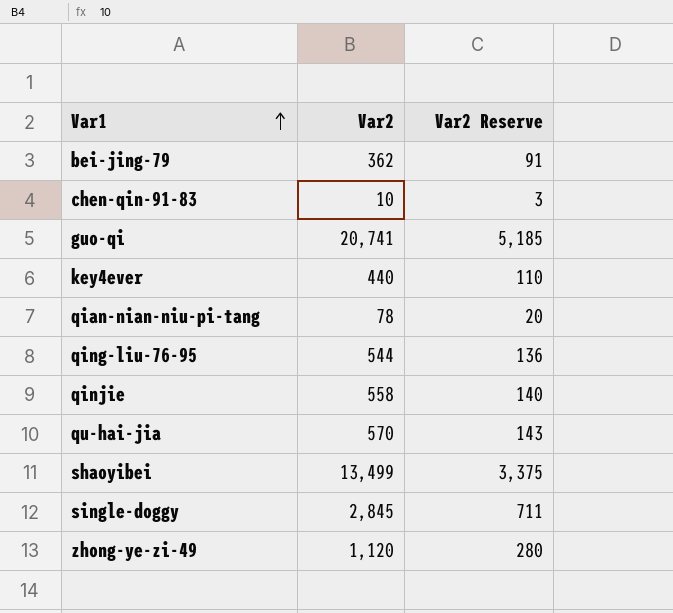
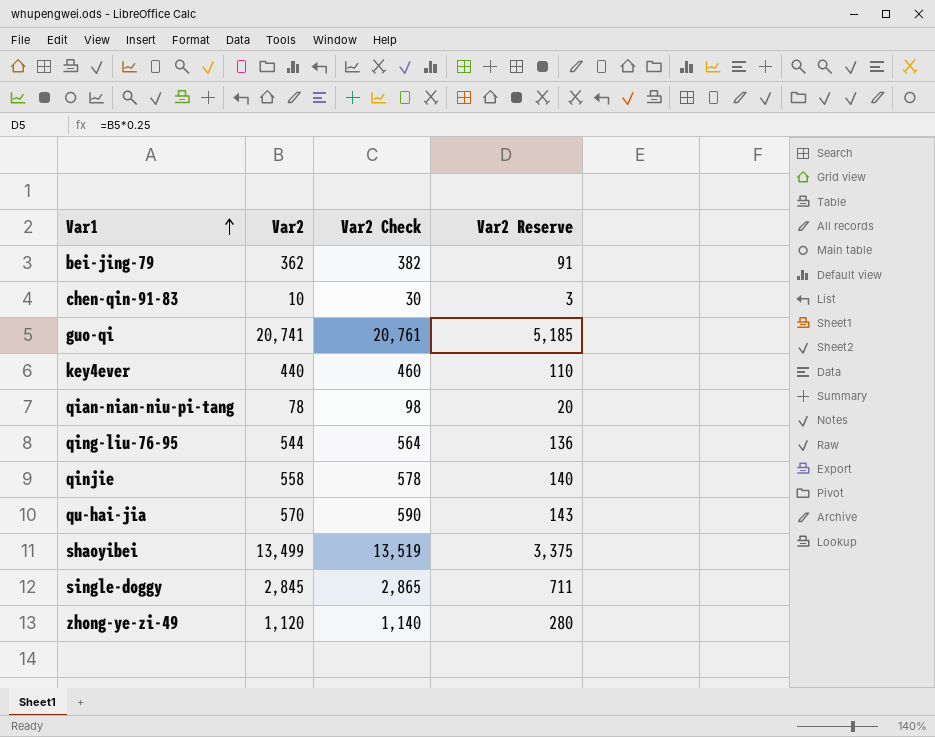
column Var2 Check | formula: none -> [Var2] + 20

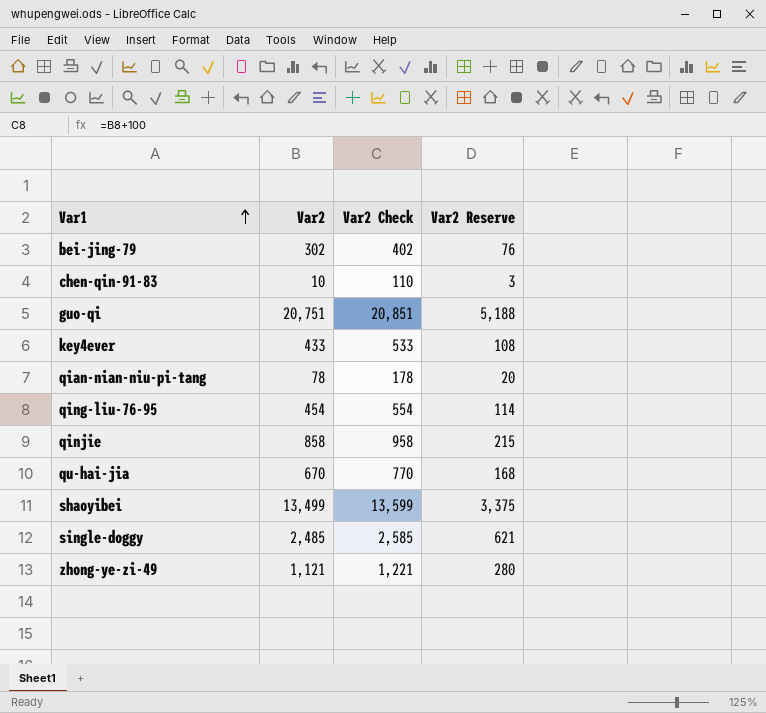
column Var2 Check | formula: [Var2] + 20 -> [Var2] + 100
bei-jing-79 | Var2: 362 -> 302
bei-jing-79 | Var2 Reserve: 91 -> 76
guo-qi | Var2: 20,741 -> 20,751
guo-qi | Var2 Reserve: 5,185 -> 5,188
key4ever | Var2: 440 -> 433
key4ever | Var2 Reserve: 110 -> 108
qing-liu-76-95 | Var2: 544 -> 454
qing-liu-76-95 | Var2 Reserve: 136 -> 114
qinjie | Var2: 558 -> 858
qinjie | Var2 Reserve: 140 -> 215
qu-hai-jia | Var2: 570 -> 670
qu-hai-jia | Var2 Reserve: 143 -> 168
single-doggy | Var2: 2,845 -> 2,485
single-doggy | Var2 Reserve: 711 -> 621
zhong-ye-zi-49 | Var2: 1,120 -> 1,121

